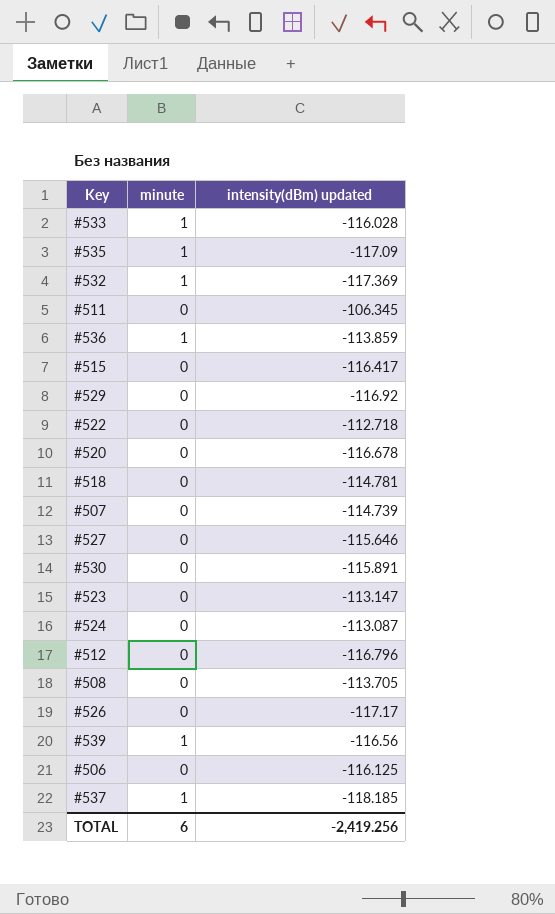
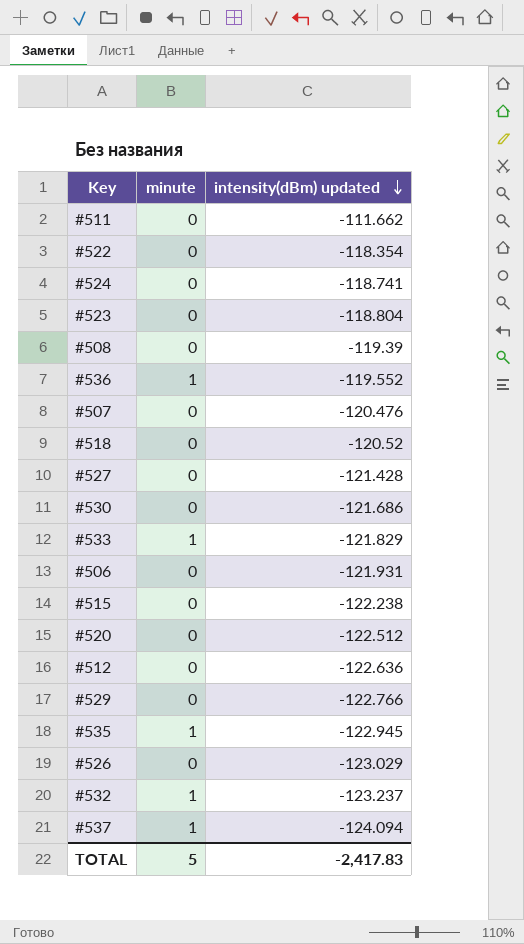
row order: none -> intensity(dBm) updated descending
row #539: 1 | -116.56 -> none
#511 | intensity(dBm) updated: -106.345 -> -111.662
#522 | intensity(dBm) updated: -112.718 -> -118.354
#524 | intensity(dBm) updated: -113.087 -> -118.741
#523 | intensity(dBm) updated: -113.147 -> -118.804
#508 | intensity(dBm) updated: -113.705 -> -119.39
#536 | intensity(dBm) updated: -113.859 -> -119.552
#507 | intensity(dBm) updated: -114.739 -> -120.476
#518 | intensity(dBm) updated: -114.781 -> -120.52
#527 | intensity(dBm) updated: -115.646 -> -121.428
#530 | intensity(dBm) updated: -115.891 -> -121.686
#533 | intensity(dBm) updated: -116.028 -> -121.829
#506 | intensity(dBm) updated: -116.125 -> -121.931
#515 | intensity(dBm) updated: -116.417 -> -122.238
#520 | intensity(dBm) updated: -116.678 -> -122.512
#512 | intensity(dBm) updated: -116.796 -> -122.636
#529 | intensity(dBm) updated: -116.92 -> -122.766
#535 | intensity(dBm) updated: -117.09 -> -122.945
#526 | intensity(dBm) updated: -117.17 -> -123.029
#532 | intensity(dBm) updated: -117.369 -> -123.237
#537 | intensity(dBm) updated: -118.185 -> -124.094
TOTAL | minute: 6 -> 5
TOTAL | intensity(dBm) updated: -2,419.256 -> -2,417.83

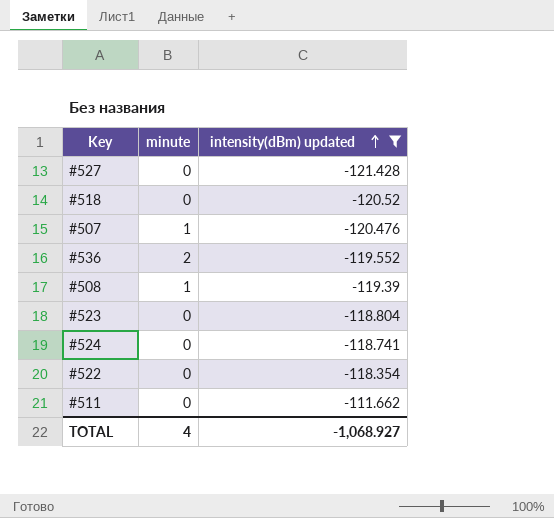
filter: none -> intensity(dBm) updated >= -121.428
row order: intensity(dBm) updated descending -> intensity(dBm) updated ascending
#507 | minute: 0 -> 1
#536 | minute: 1 -> 2
#508 | minute: 0 -> 1
TOTAL | minute: 5 -> 4
TOTAL | intensity(dBm) updated: -2,417.83 -> -1,068.927

